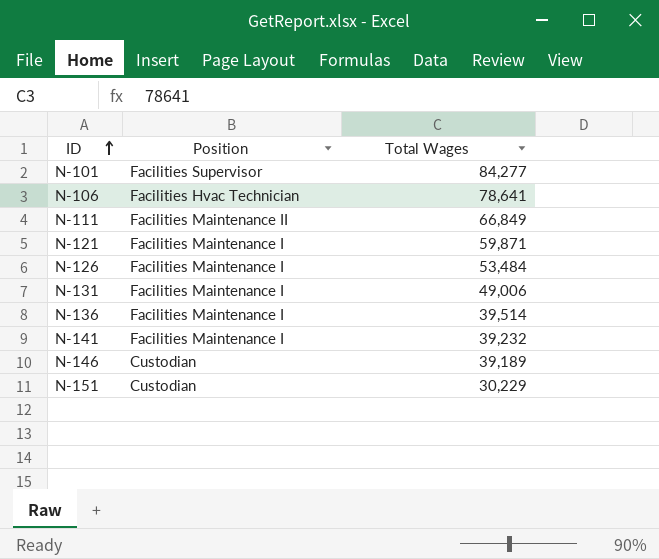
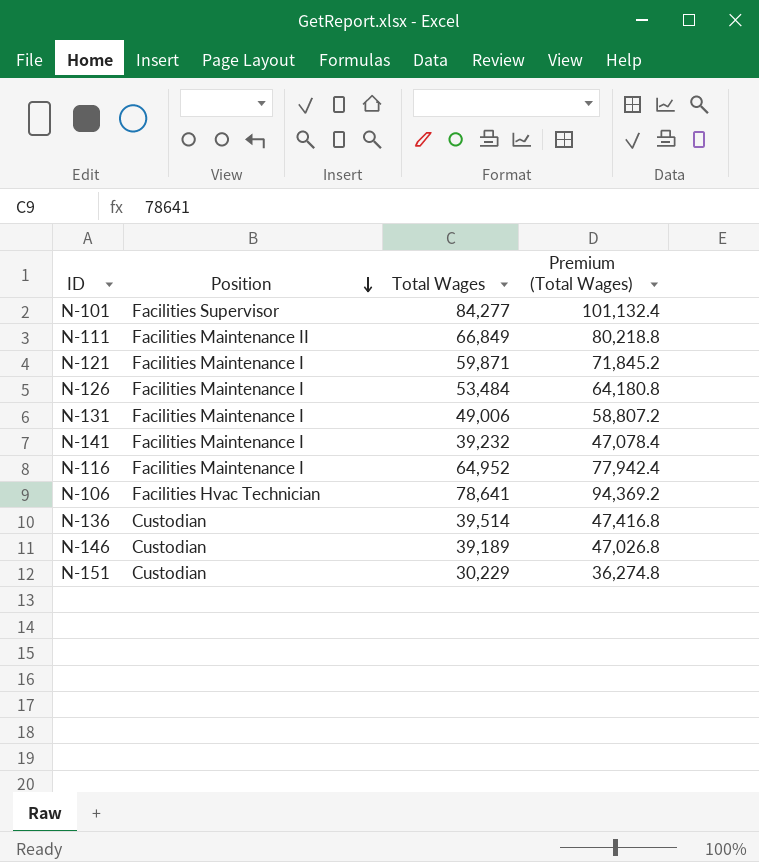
row order: ID ascending -> Position descending
column Premium (Total Wages) | formula: none -> [Total Wages] * 1.2
row N-116: none -> Facilities Maintenance I | 64,952 | 77,942.4
N-136 | Position: Facilities Maintenance I -> Custodian

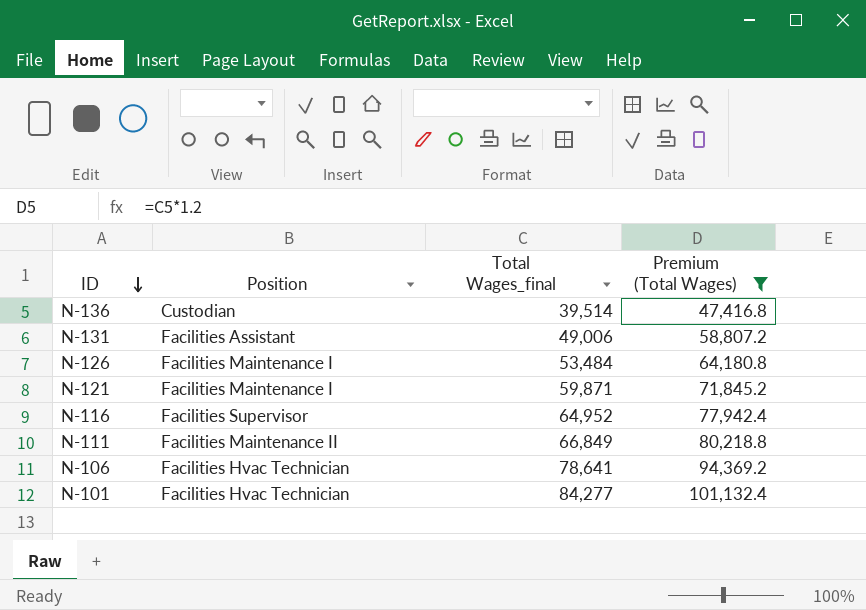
filter: none -> Premium (Total Wages) >= 47,416.8
row order: Position descending -> ID descending
column name: Total Wages -> Total Wages_final
N-131 | Position: Facilities Maintenance I -> Facilities Assistant
N-116 | Position: Facilities Maintenance I -> Facilities Supervisor
N-101 | Position: Facilities Supervisor -> Facilities Hvac Technician

